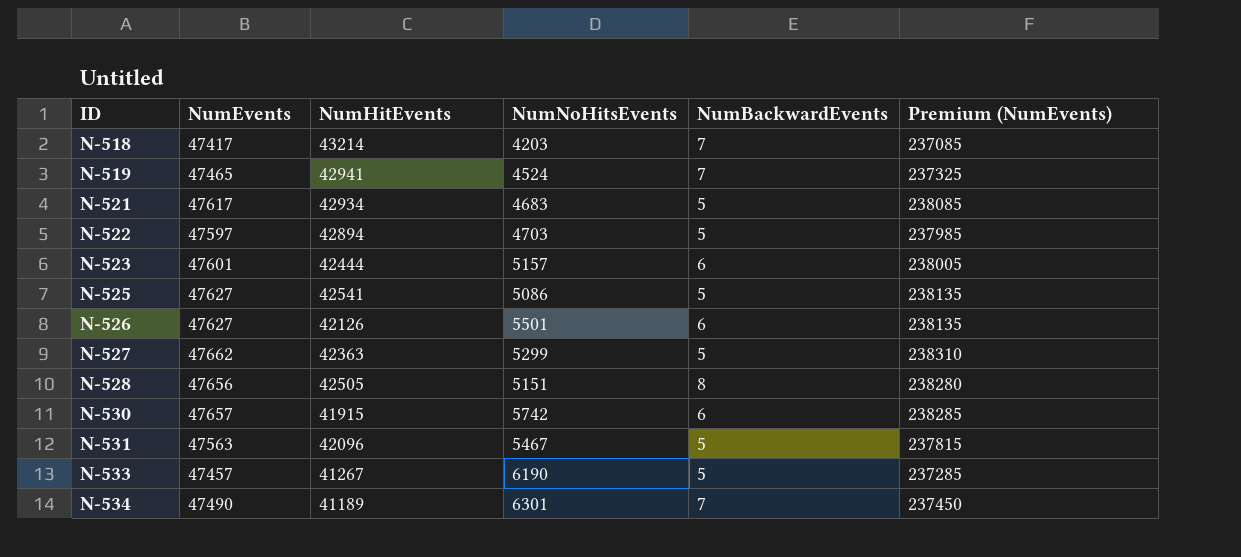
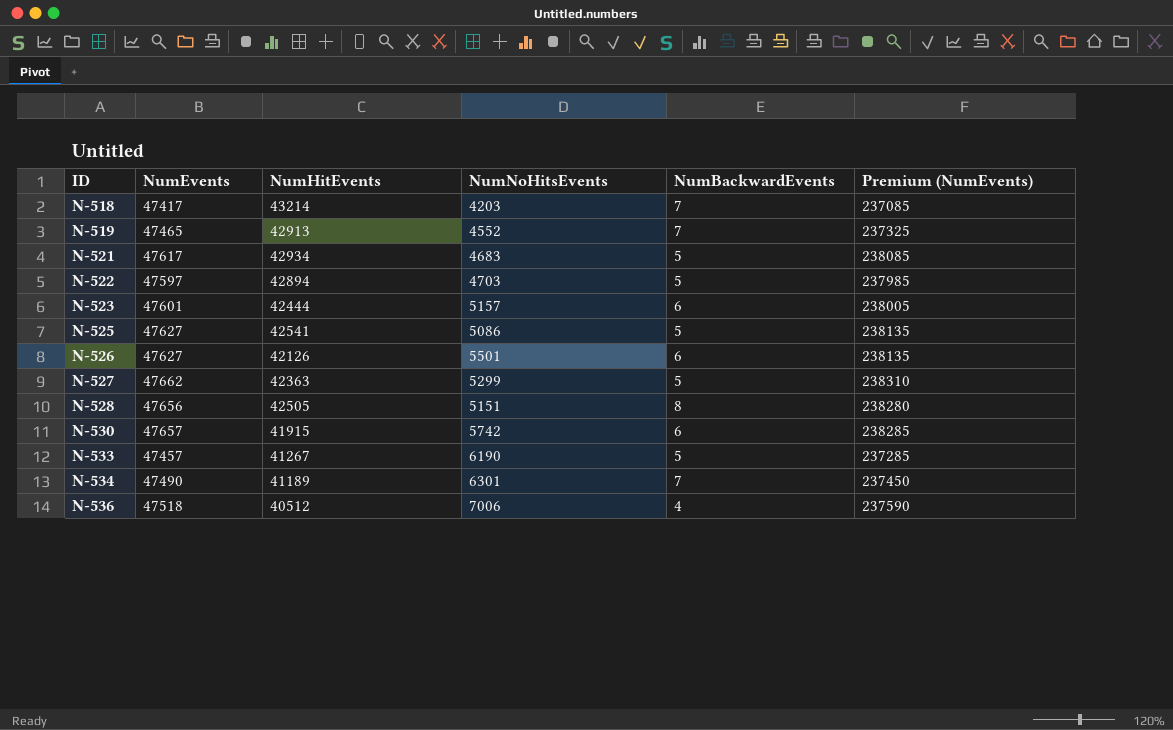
row N-531: 47563 | 42096 | 5467 | 5 | 237815 -> none
N-519 | NumHitEvents: 42941 -> 42913
N-519 | NumNoHitsEvents: 4524 -> 4552
row N-536: none -> 47518 | 40512 | 7006 | 4 | 237590

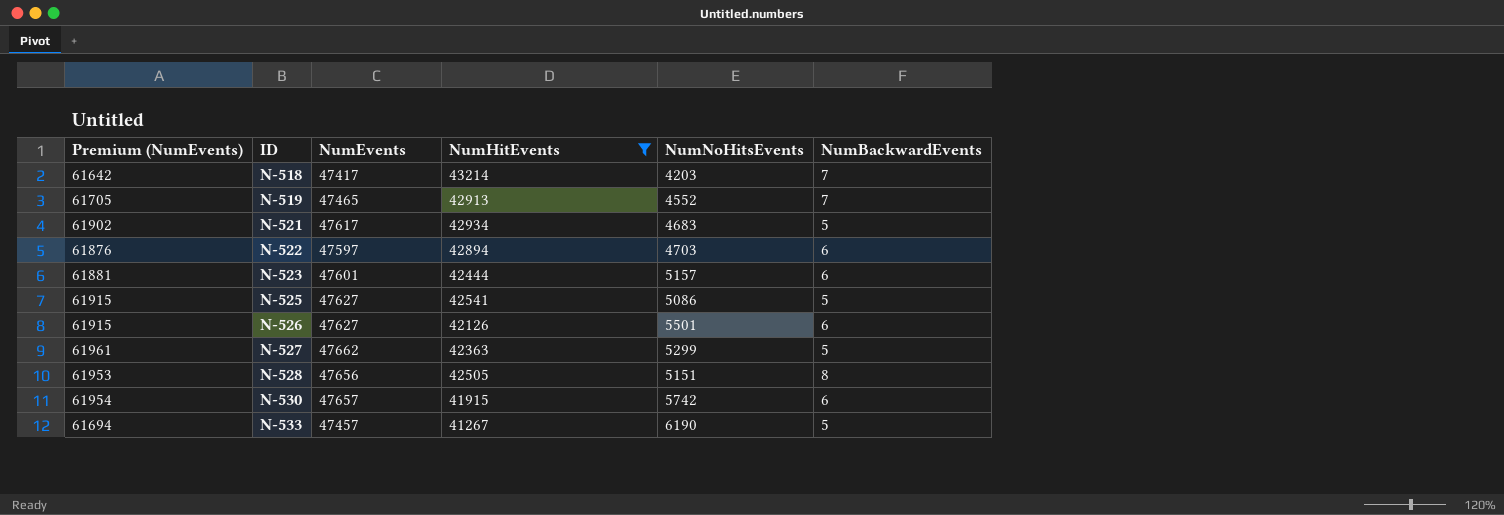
filter: none -> NumHitEvents >= 41267
column Premium (NumEvents) | formula: [NumEvents] * 5 -> [NumEvents] * 1.3
column Premium (NumEvents) | position: 6 -> 1
N-522 | NumBackwardEvents: 5 -> 6

